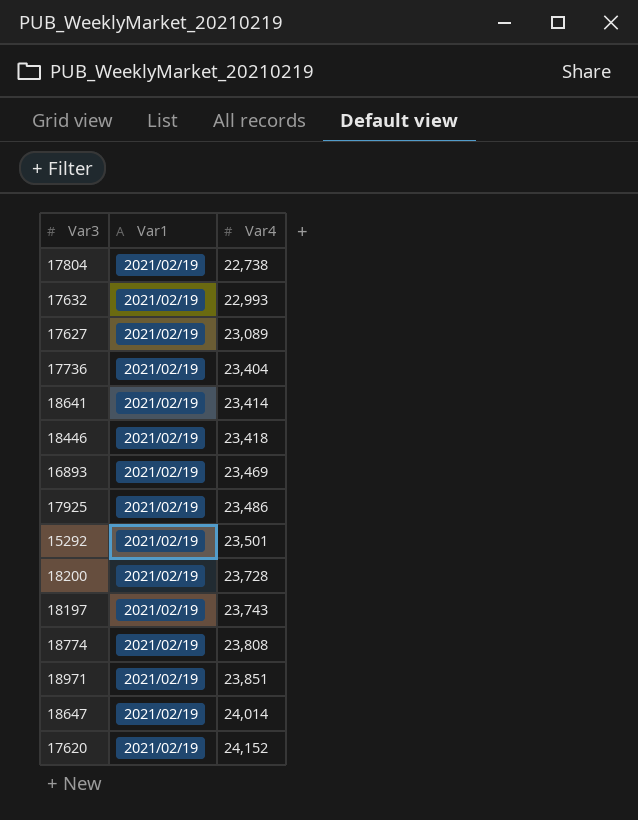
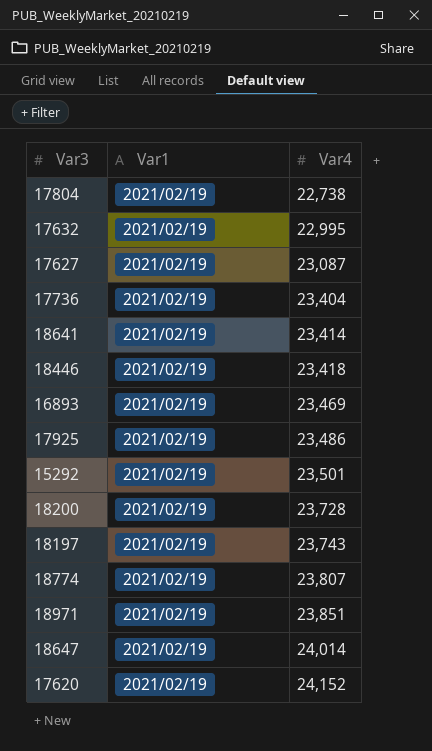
17632 | Var4: 22,993 -> 22,995
17627 | Var4: 23,089 -> 23,087
18774 | Var4: 23,808 -> 23,807

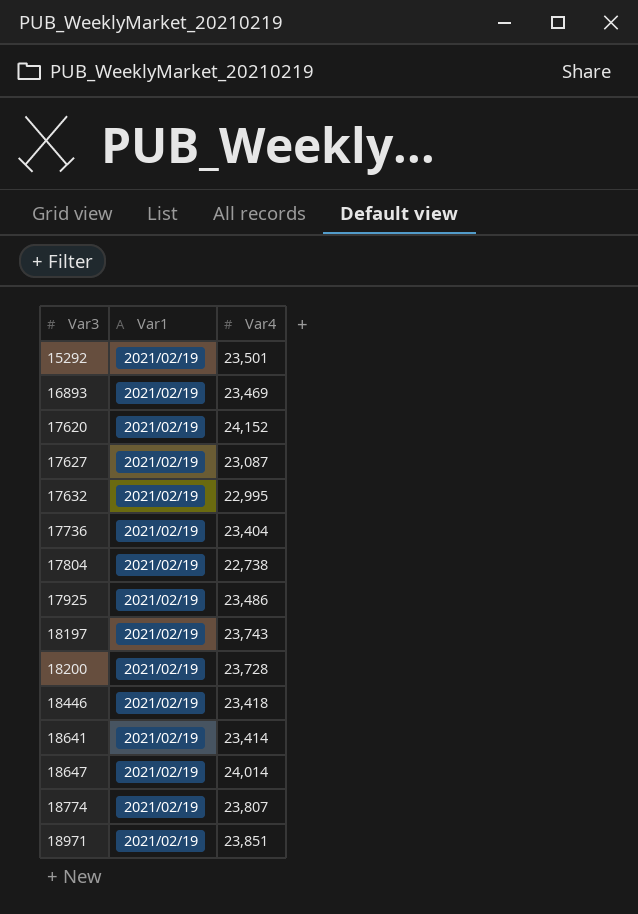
row order: Var4 ascending -> Var3 ascending

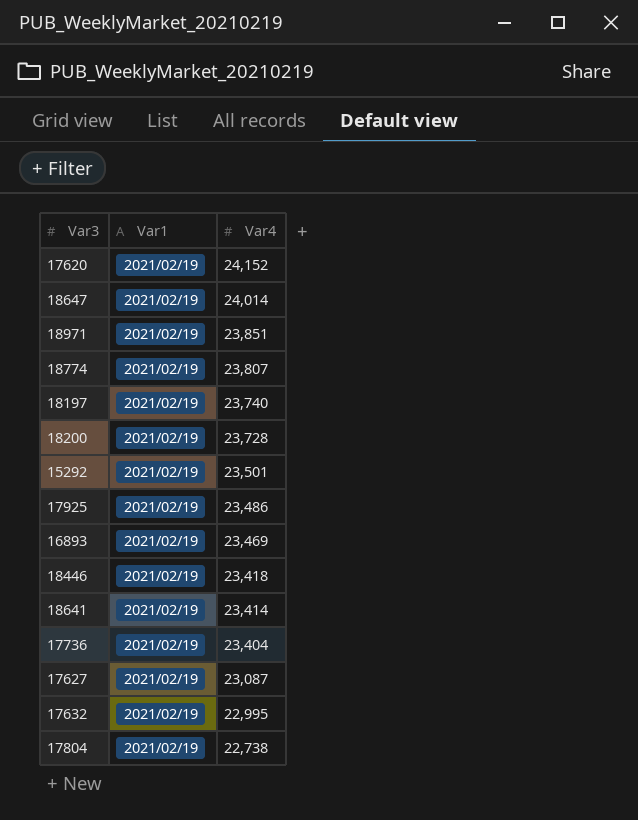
row order: Var3 ascending -> Var4 descending
18197 | Var4: 23,743 -> 23,740

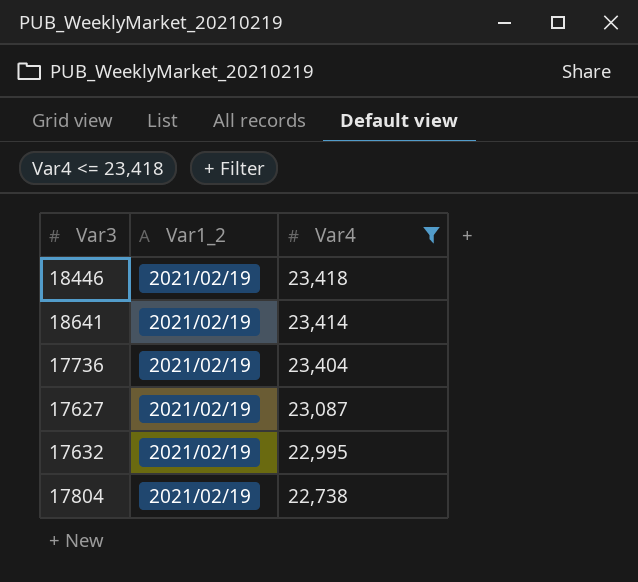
filter: none -> Var4 <= 23,418
column name: Var1 -> Var1_2

